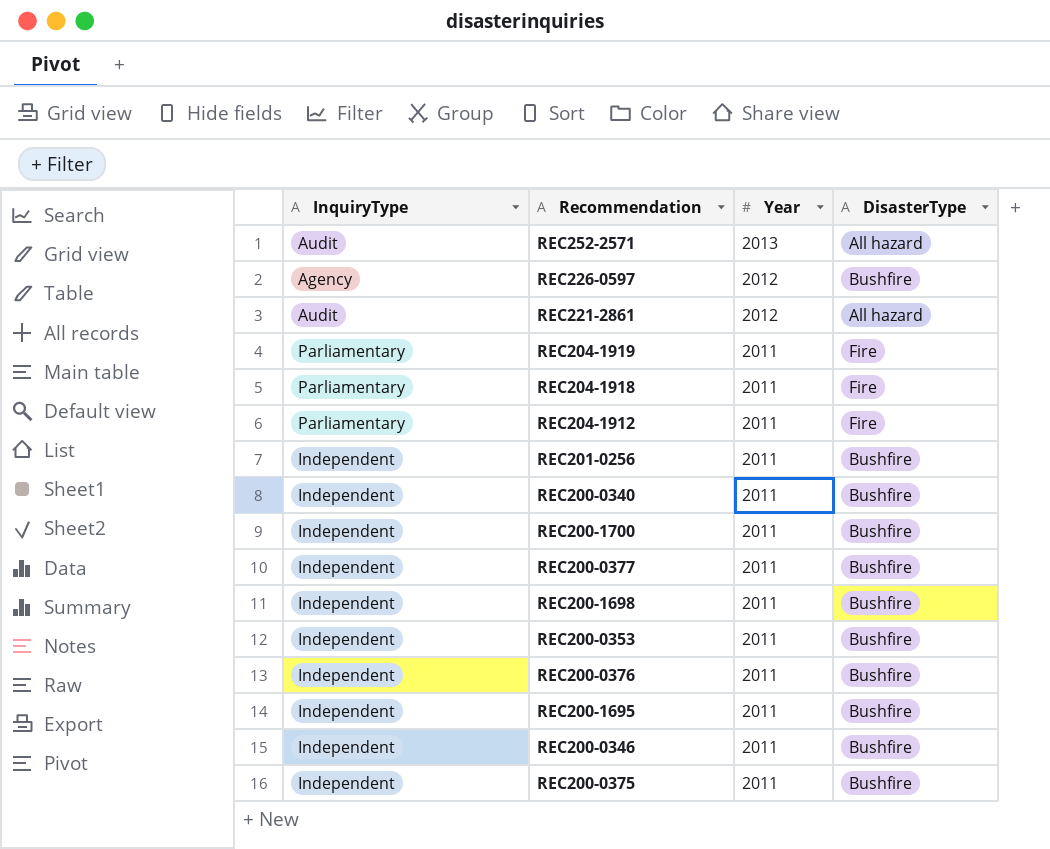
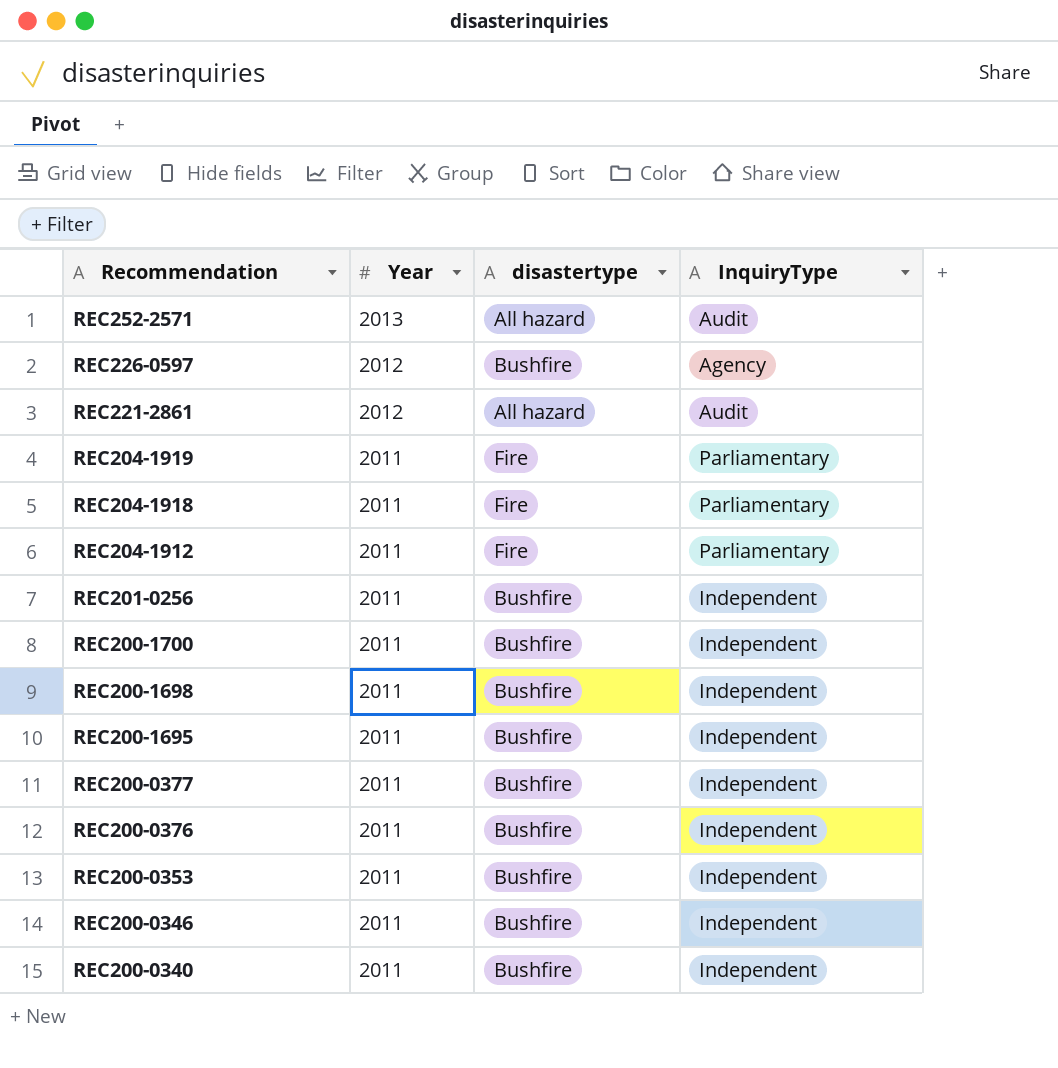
row order: Year descending -> Recommendation descending
column name: DisasterType -> disastertype
column InquiryType | position: 1 -> 4
row REC200-0375: Independent | 2011 | Bushfire -> none

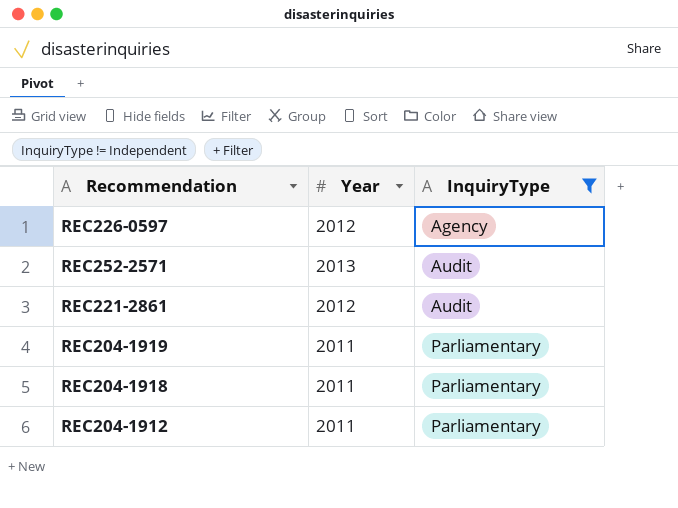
filter: none -> InquiryType != Independent
row order: Recommendation descending -> InquiryType ascending
column disastertype | position: 3 -> none

